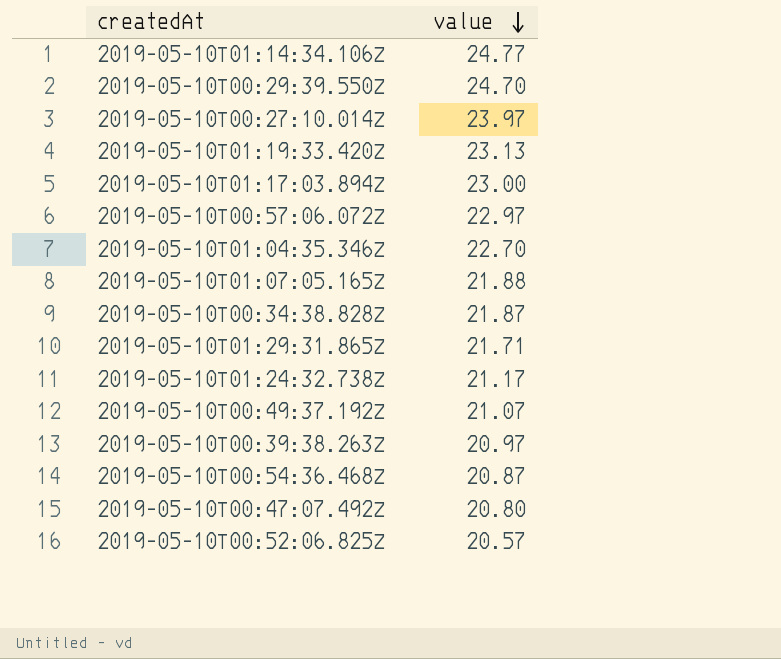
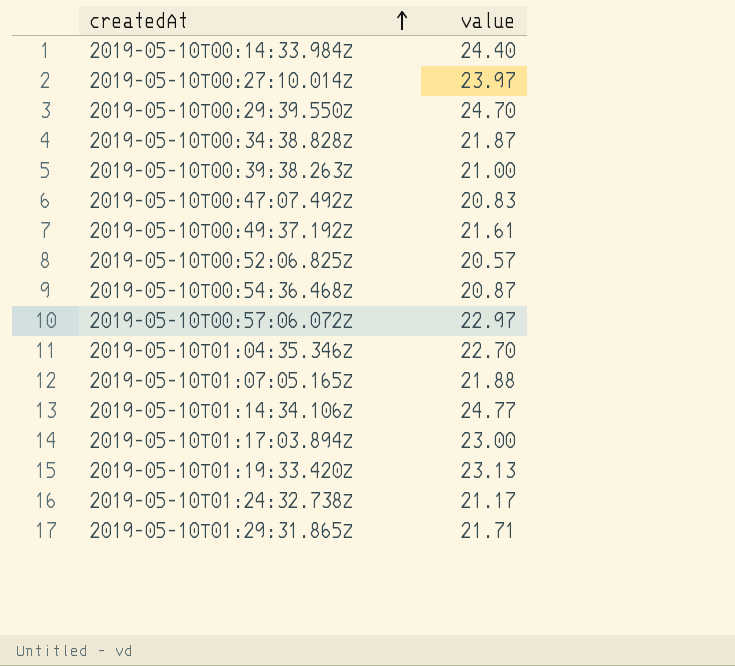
row order: value descending -> createdAt ascending
row 2019-05-10T00:14:33.984Z: none -> 24.40
2019-05-10T00:39:38.263Z | value: 20.97 -> 21.00
2019-05-10T00:47:07.492Z | value: 20.80 -> 20.83
2019-05-10T00:49:37.192Z | value: 21.07 -> 21.61

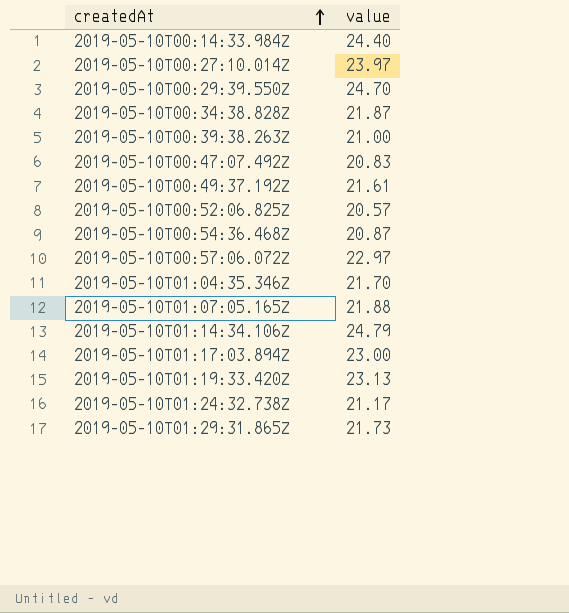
2019-05-10T01:04:35.346Z | value: 22.70 -> 21.70
2019-05-10T01:14:34.106Z | value: 24.77 -> 24.79
2019-05-10T01:29:31.865Z | value: 21.71 -> 21.73

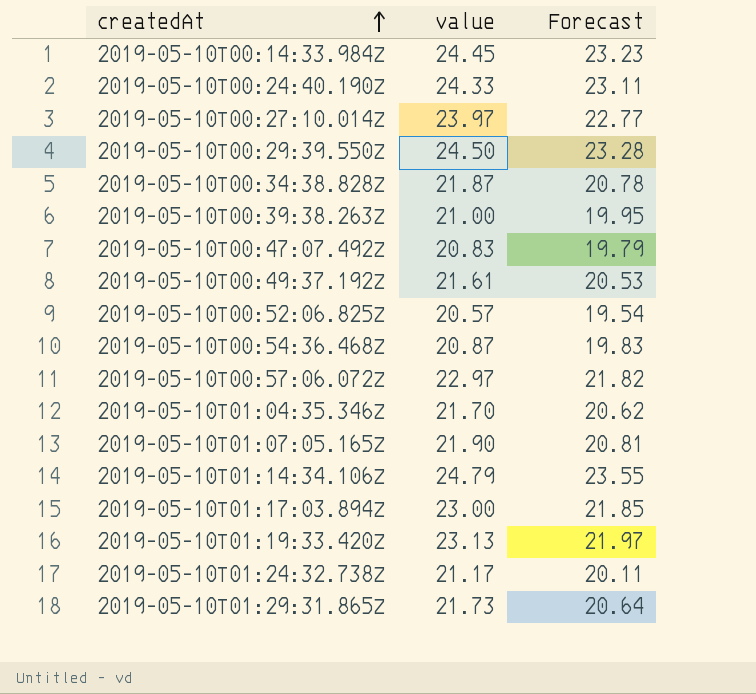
column Forecast | formula: none -> [value] * 0.95
2019-05-10T00:14:33.984Z | value: 24.40 -> 24.45
row 2019-05-10T00:24:40.190Z: none -> 24.33 | 23.11
2019-05-10T00:29:39.550Z | value: 24.70 -> 24.50
2019-05-10T01:07:05.165Z | value: 21.88 -> 21.90

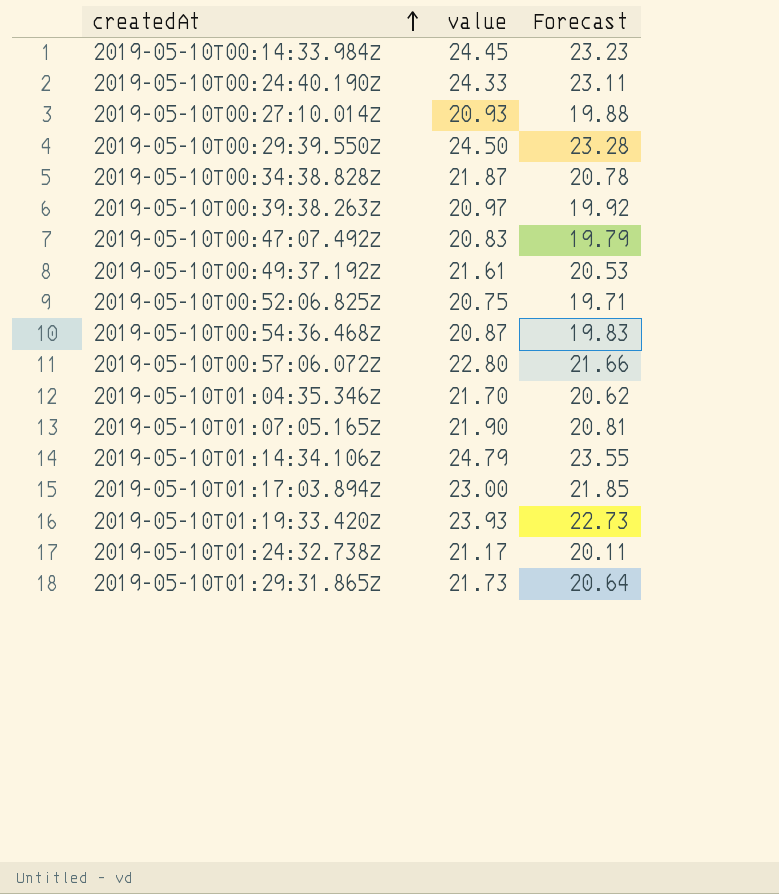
2019-05-10T00:27:10.014Z | value: 23.97 -> 20.93
2019-05-10T00:27:10.014Z | Forecast: 22.77 -> 19.88
2019-05-10T00:39:38.263Z | value: 21.00 -> 20.97
2019-05-10T00:39:38.263Z | Forecast: 19.95 -> 19.92
2019-05-10T00:52:06.825Z | value: 20.57 -> 20.75
2019-05-10T00:52:06.825Z | Forecast: 19.54 -> 19.71
2019-05-10T00:57:06.072Z | value: 22.97 -> 22.80
2019-05-10T00:57:06.072Z | Forecast: 21.82 -> 21.66
2019-05-10T01:19:33.420Z | value: 23.13 -> 23.93
2019-05-10T01:19:33.420Z | Forecast: 21.97 -> 22.73

